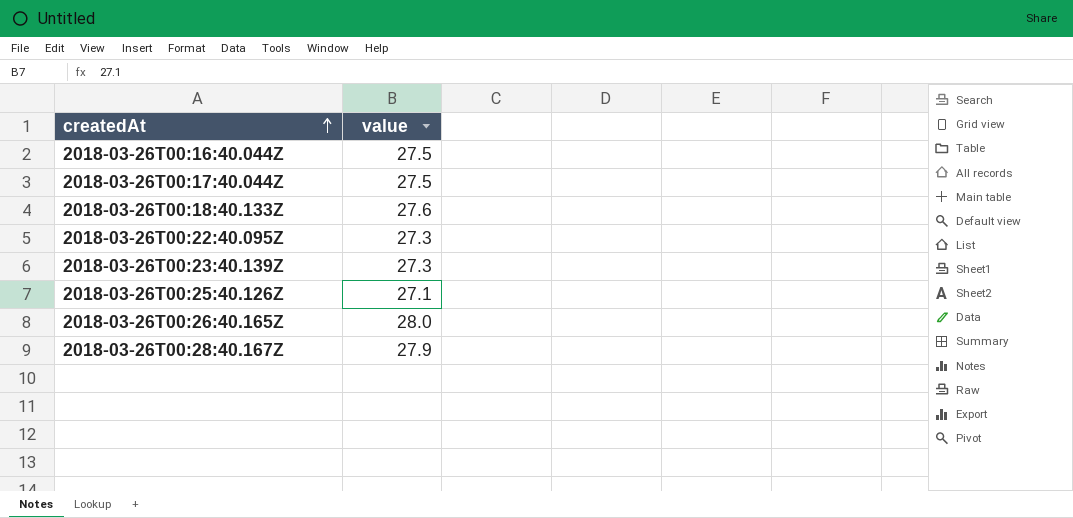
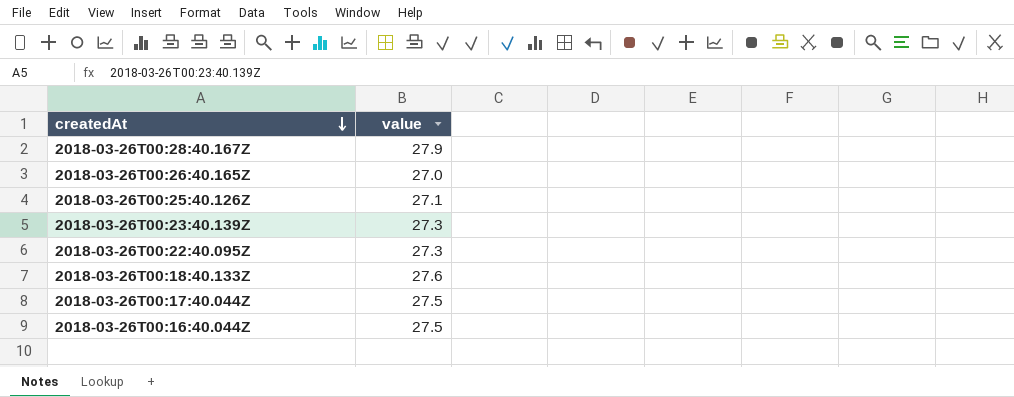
row order: createdAt ascending -> createdAt descending
2018-03-26T00:26:40.165Z | value: 28.0 -> 27.0

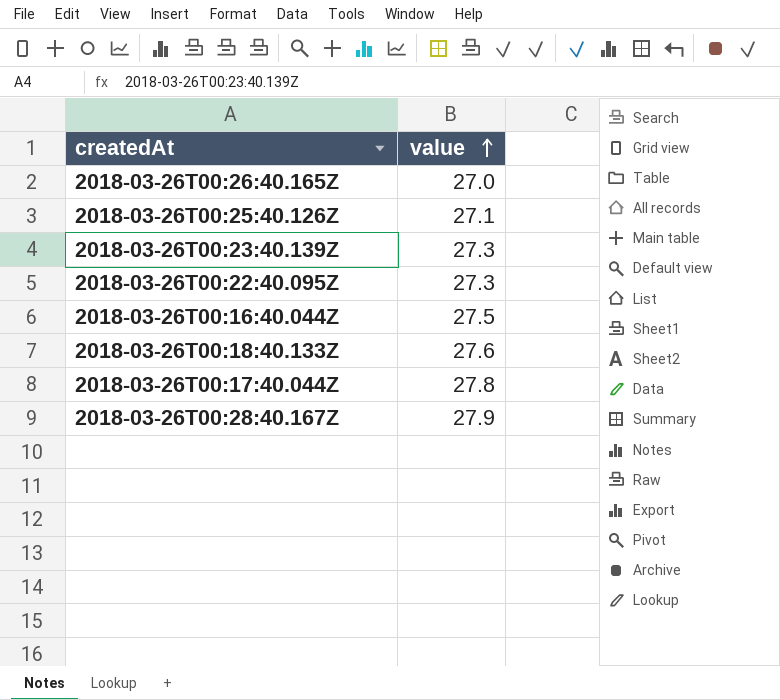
row order: createdAt descending -> value ascending
2018-03-26T00:17:40.044Z | value: 27.5 -> 27.8

